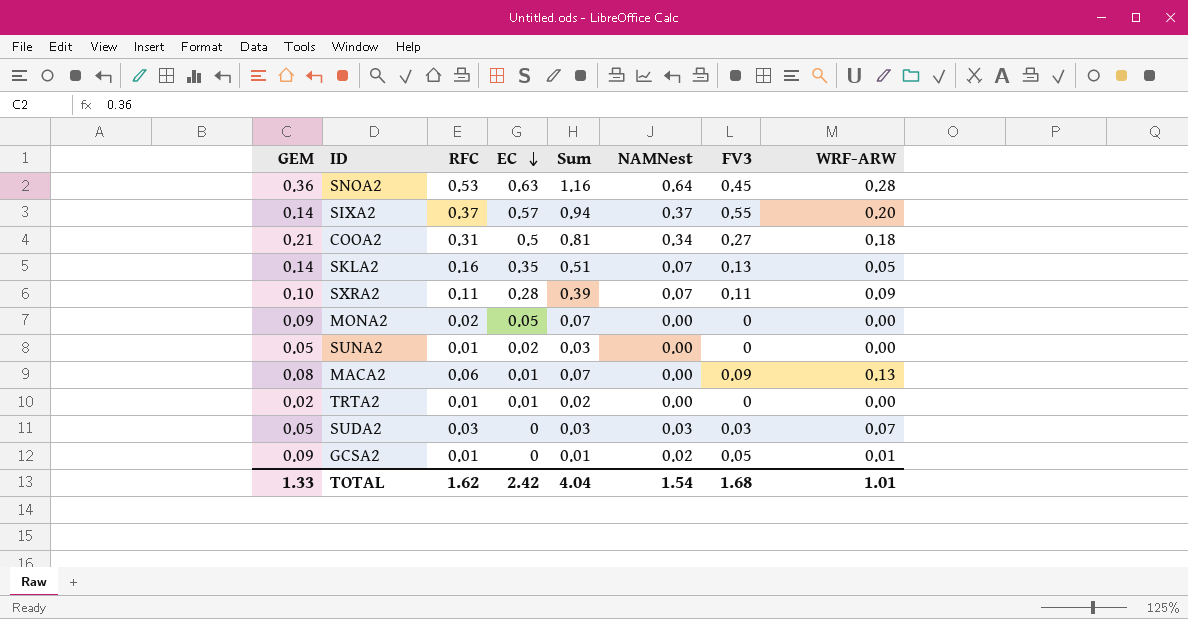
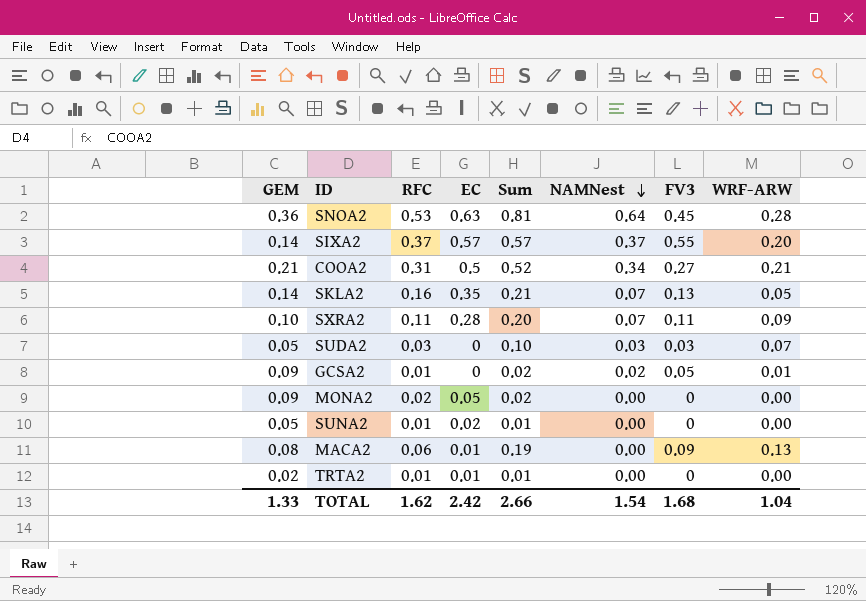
row order: EC descending -> NAMNest descending
column Sum | formula: [RFC] + [EC] -> [RFC] + [WRF-ARW]
COOA2 | WRF-ARW: 0.18 -> 0.21
TOTAL | Sum: 4.04 -> 2.66
TOTAL | WRF-ARW: 1.01 -> 1.04

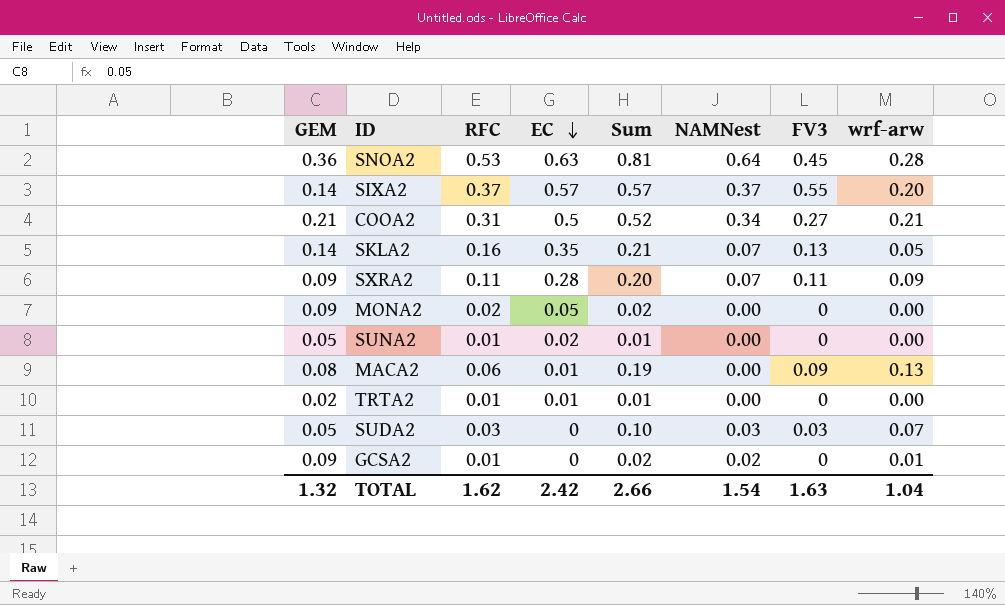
row order: NAMNest descending -> EC descending
column name: WRF-ARW -> wrf-arw
SXRA2 | GEM: 0.10 -> 0.09
GCSA2 | FV3: 0.05 -> 0
TOTAL | GEM: 1.33 -> 1.32
TOTAL | FV3: 1.68 -> 1.63

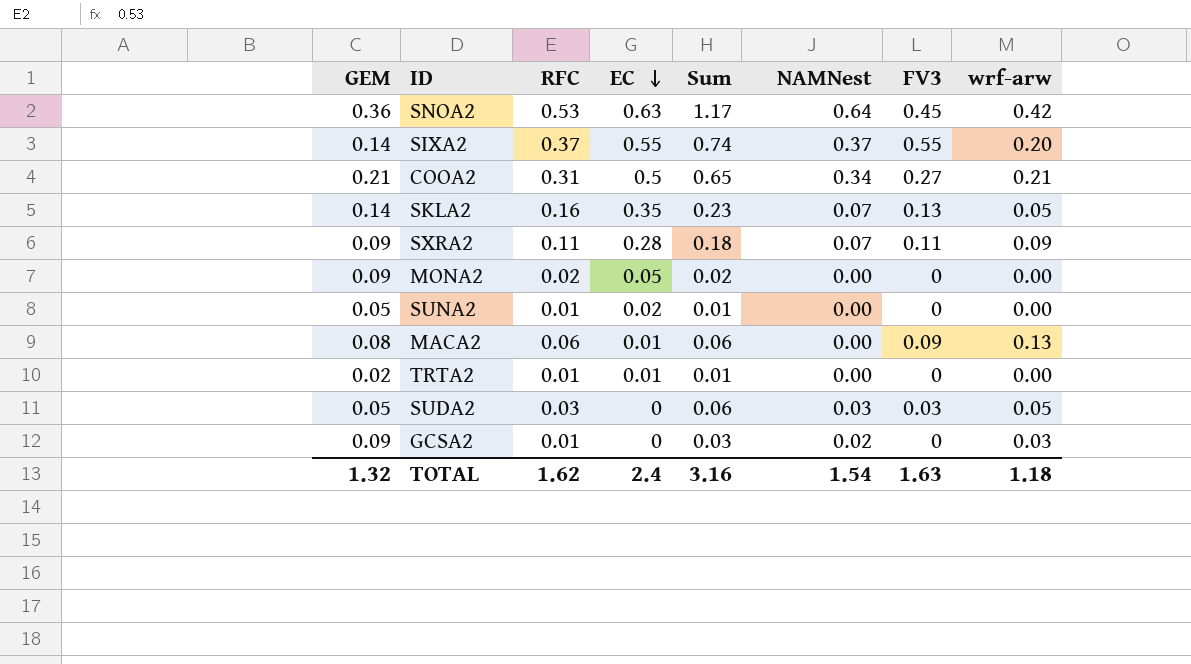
column Sum | formula: [RFC] + [wrf-arw] -> [RFC] + [NAMNest]
SNOA2 | wrf-arw: 0.28 -> 0.42
SIXA2 | EC: 0.57 -> 0.55
SUDA2 | wrf-arw: 0.07 -> 0.05
GCSA2 | wrf-arw: 0.01 -> 0.03
TOTAL | EC: 2.42 -> 2.4
TOTAL | Sum: 2.66 -> 3.16
TOTAL | wrf-arw: 1.04 -> 1.18

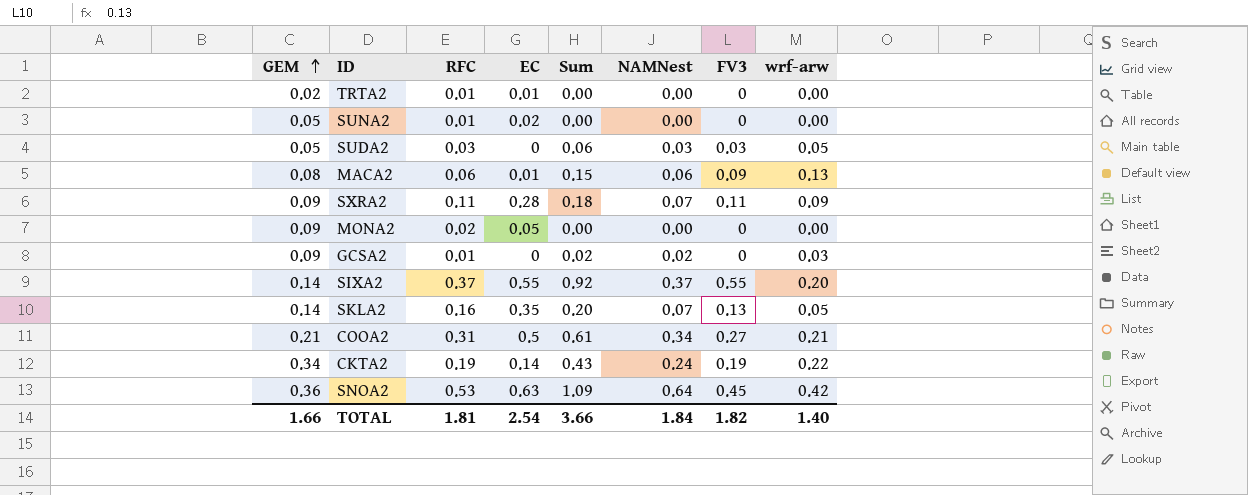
row order: EC descending -> GEM ascending
column Sum | formula: [RFC] + [NAMNest] -> [NAMNest] + [FV3]
MACA2 | NAMNest: 0.00 -> 0.06
row CKTA2: none -> 0.34 | 0.19 | 0.14 | 0.43 | 0.24 | 0.19 | 0.22
TOTAL | GEM: 1.32 -> 1.66
TOTAL | RFC: 1.62 -> 1.81
TOTAL | EC: 2.4 -> 2.54
TOTAL | Sum: 3.16 -> 3.66
TOTAL | NAMNest: 1.54 -> 1.84
TOTAL | FV3: 1.63 -> 1.82
TOTAL | wrf-arw: 1.18 -> 1.40

